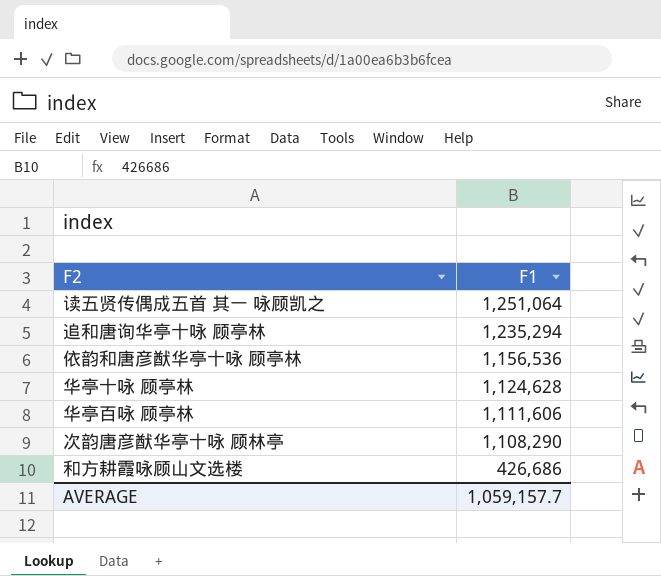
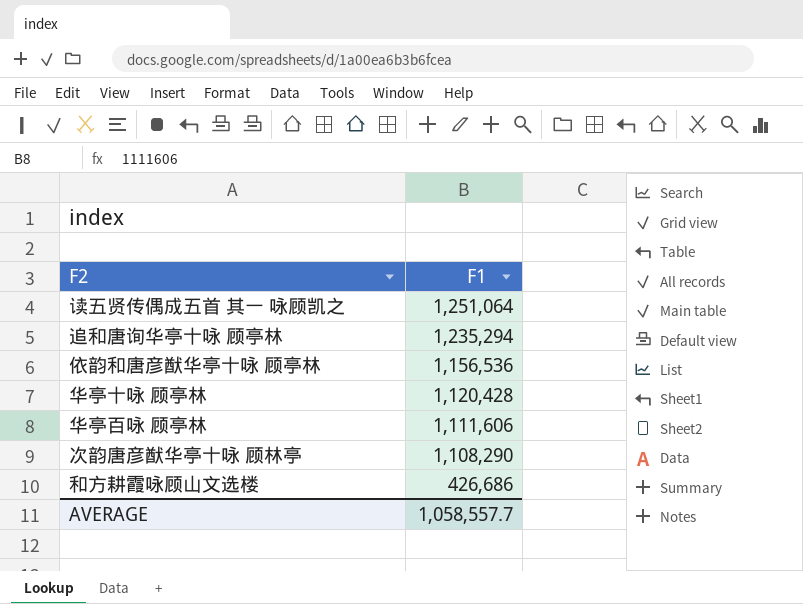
华亭十咏 顾亭林 | F1: 1,124,628 -> 1,120,428
AVERAGE | F1: 1,059,157.7 -> 1,058,557.7

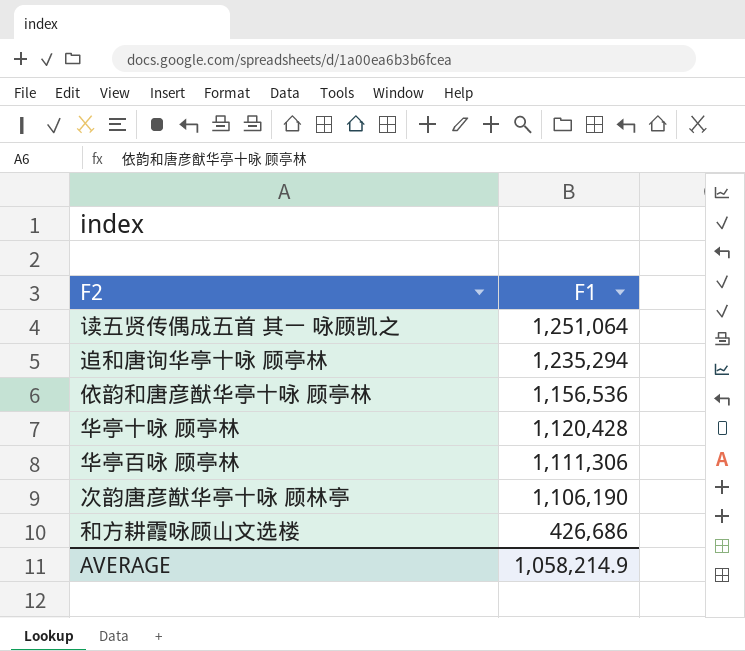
华亭百咏 顾亭林 | F1: 1,111,606 -> 1,111,306
次韵唐彦猷华亭十咏 顾林亭 | F1: 1,108,290 -> 1,106,190
AVERAGE | F1: 1,058,557.7 -> 1,058,214.9

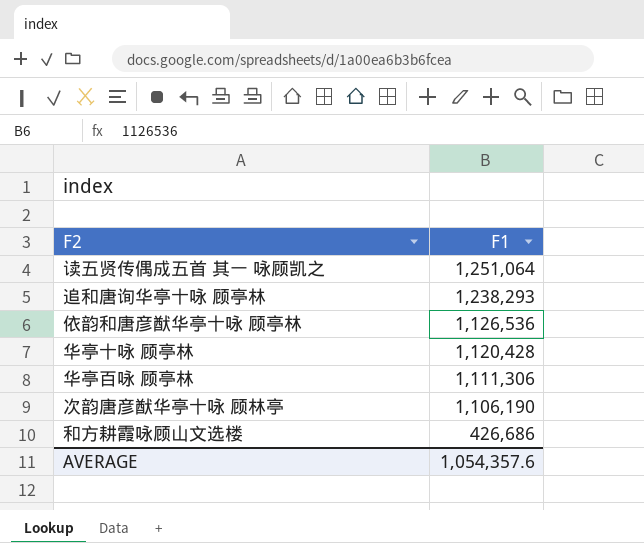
追和唐询华亭十咏 顾亭林 | F1: 1,235,294 -> 1,238,293
依韵和唐彦猷华亭十咏 顾亭林 | F1: 1,156,536 -> 1,126,536
AVERAGE | F1: 1,058,214.9 -> 1,054,357.6

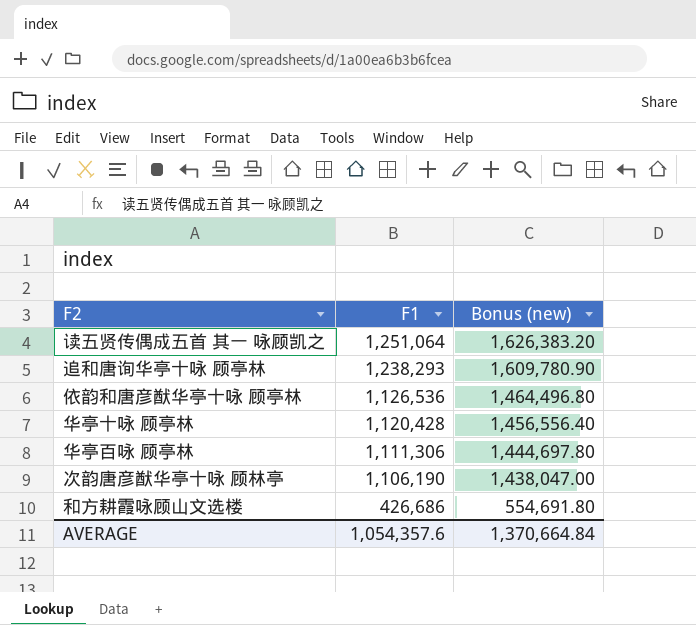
column Bonus (new) | formula: none -> [F1] * 1.3

